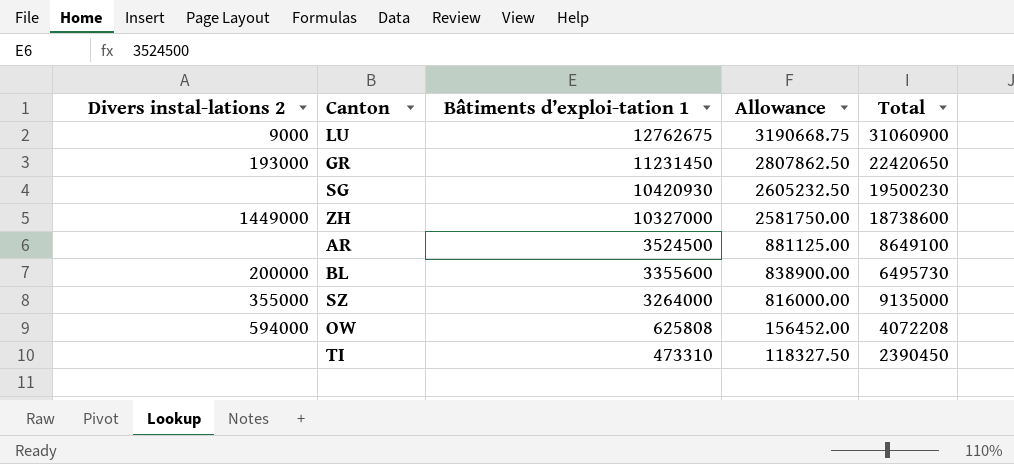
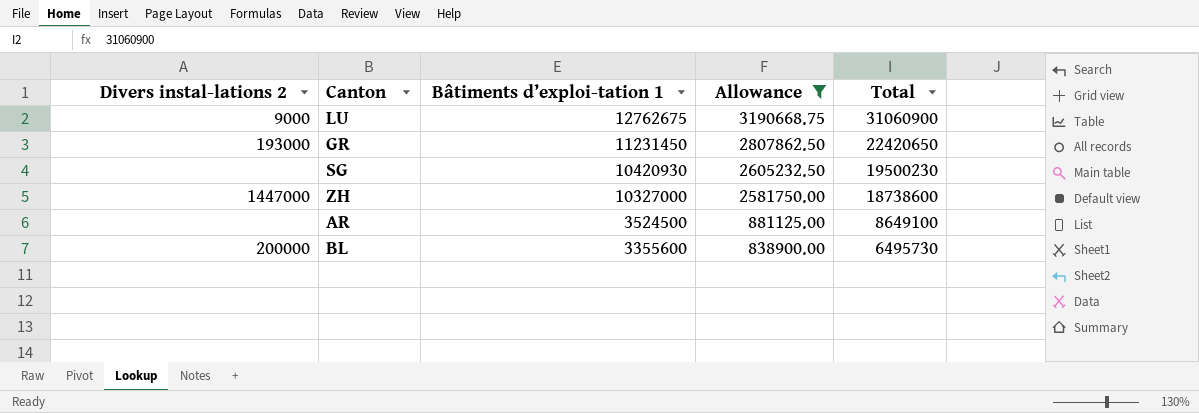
filter: none -> Allowance >= 838900.00
ZH | Divers instal-lations 2: 1449000 -> 1447000

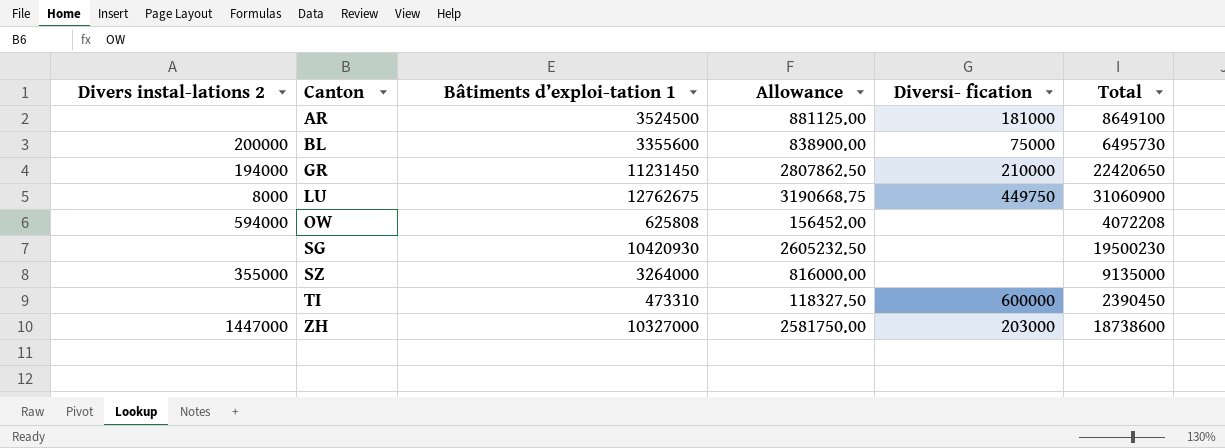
filter: Allowance >= 838900.00 -> none
row order: Bâtiments d’exploi-tation 1 descending -> Canton ascending
column Diversi- fication | position: none -> 5
GR | Divers instal-lations 2: 193000 -> 194000
LU | Divers instal-lations 2: 9000 -> 8000

